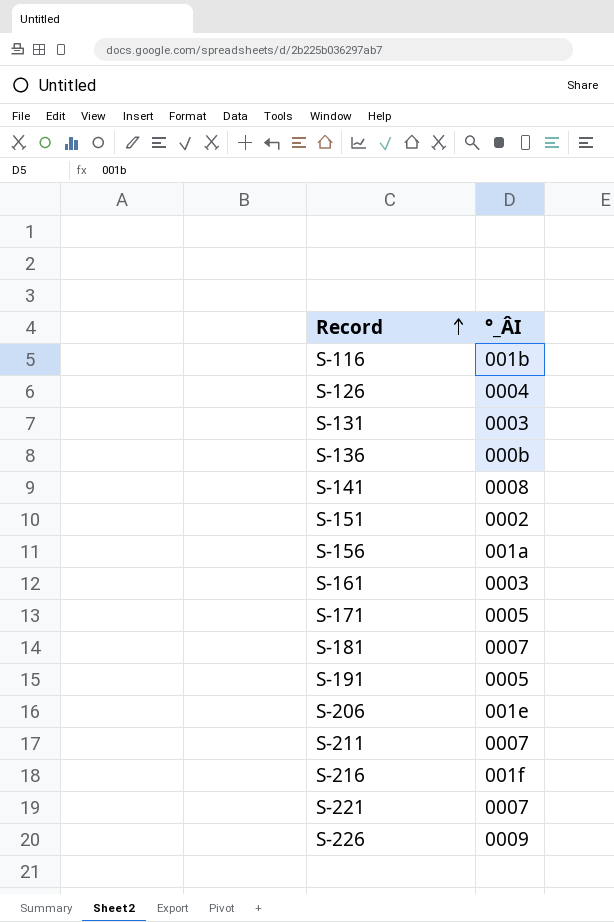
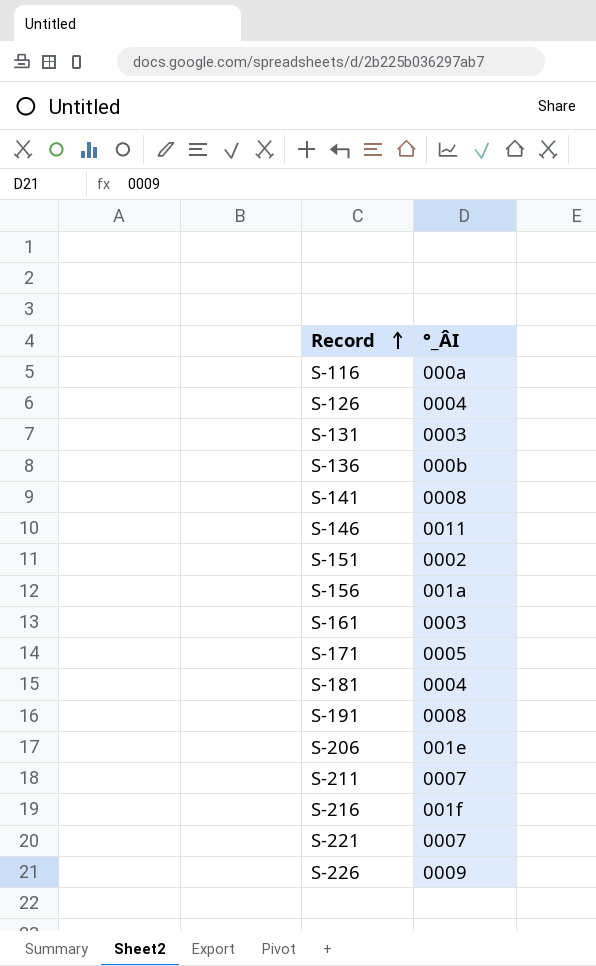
S-116 | °_ÂI: 001b -> 000a
row S-146: none -> 0011
S-181 | °_ÂI: 0007 -> 0004
S-191 | °_ÂI: 0005 -> 0008

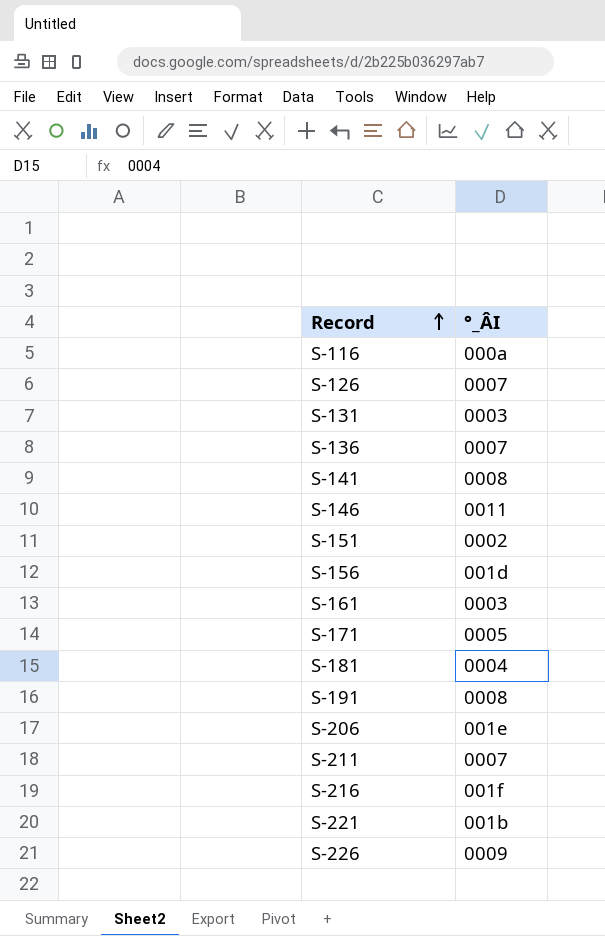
S-126 | °_ÂI: 0004 -> 0007
S-136 | °_ÂI: 000b -> 0007
S-156 | °_ÂI: 001a -> 001d
S-221 | °_ÂI: 0007 -> 001b

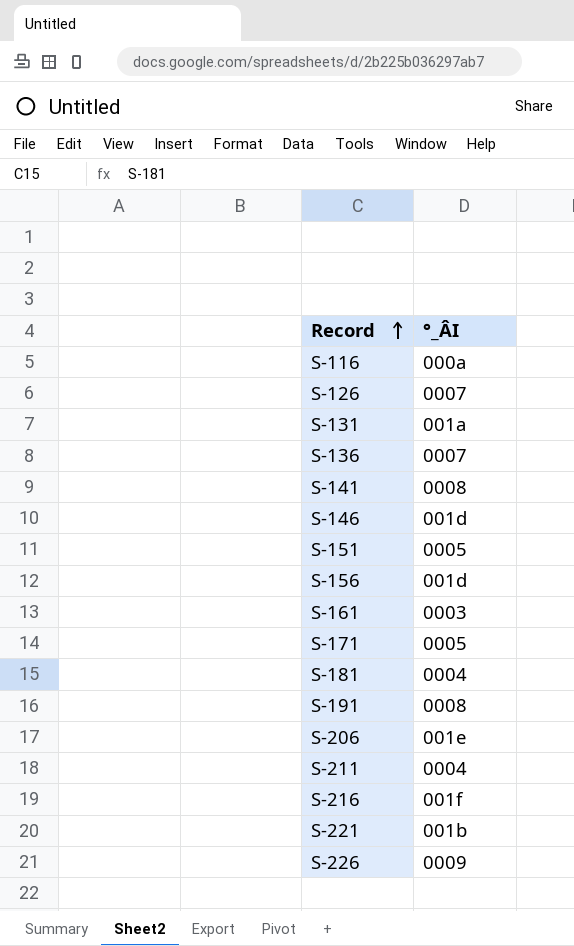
S-131 | °_ÂI: 0003 -> 001a
S-146 | °_ÂI: 0011 -> 001d
S-151 | °_ÂI: 0002 -> 0005
S-211 | °_ÂI: 0007 -> 0004

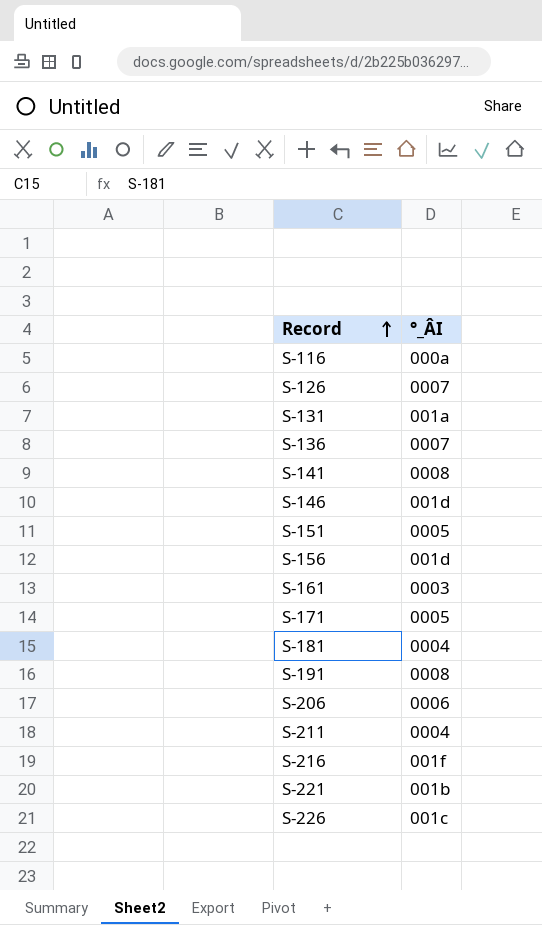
S-206 | °_ÂI: 001e -> 0006
S-226 | °_ÂI: 0009 -> 001c

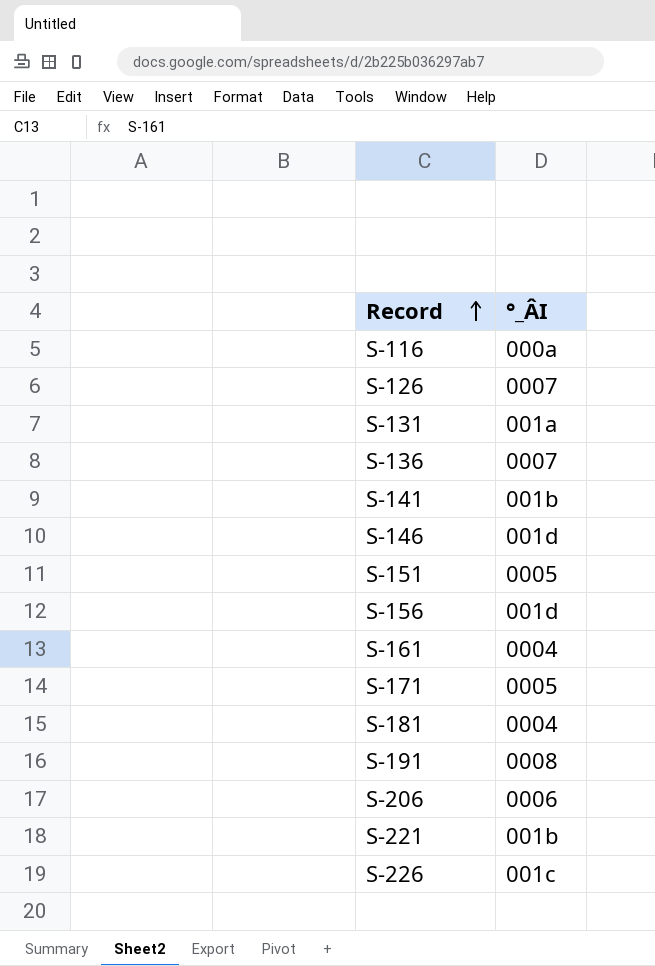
row S-211: 0004 -> none
row S-216: 001f -> none
S-141 | °_ÂI: 0008 -> 001b
S-161 | °_ÂI: 0003 -> 0004

